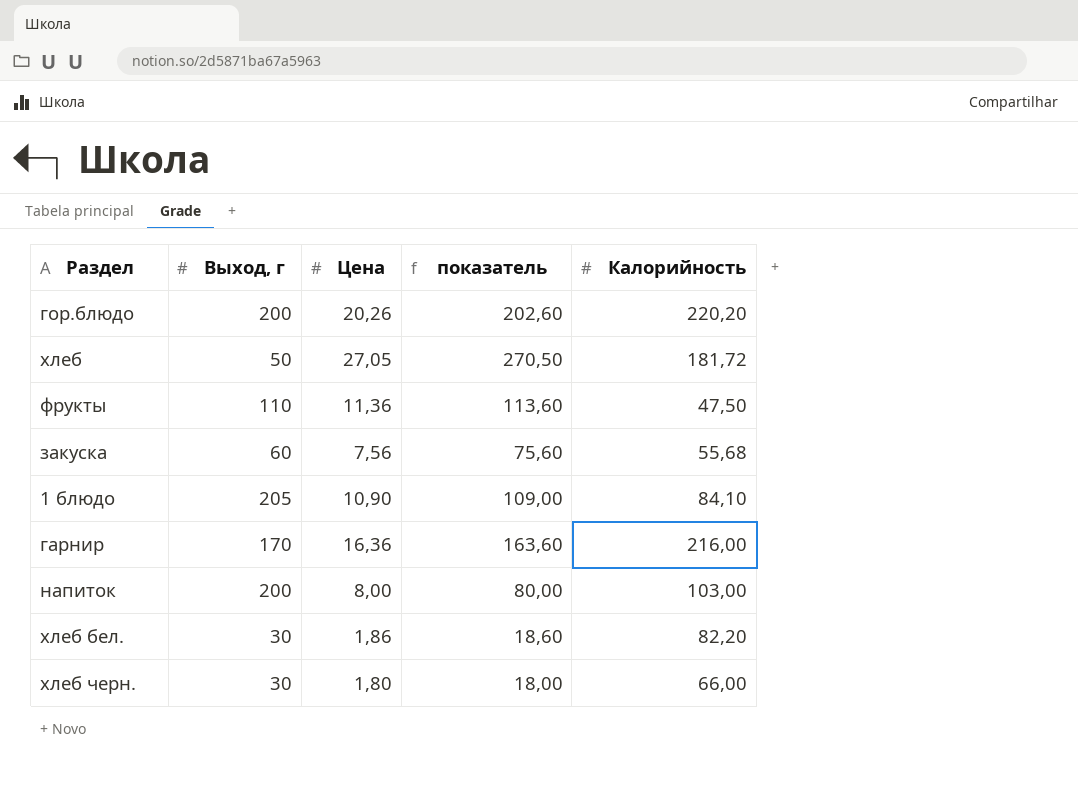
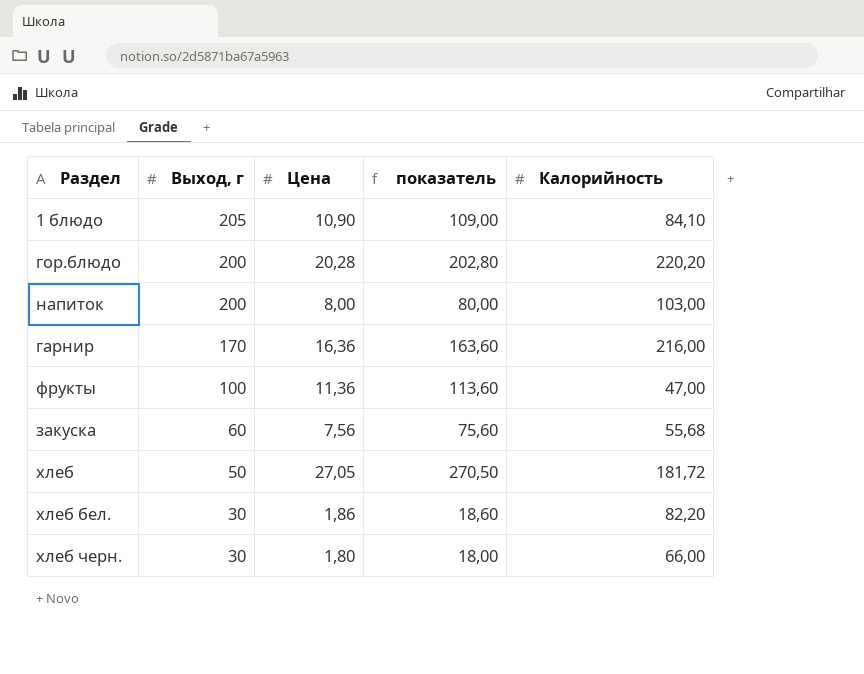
row order: none -> Выход, г descending
гор.блюдо | Цена: 20,26 -> 20,28
гор.блюдо | показатель: 202,60 -> 202,80
фрукты | Выход, г: 110 -> 100
фрукты | Калорийность: 47,50 -> 47,00

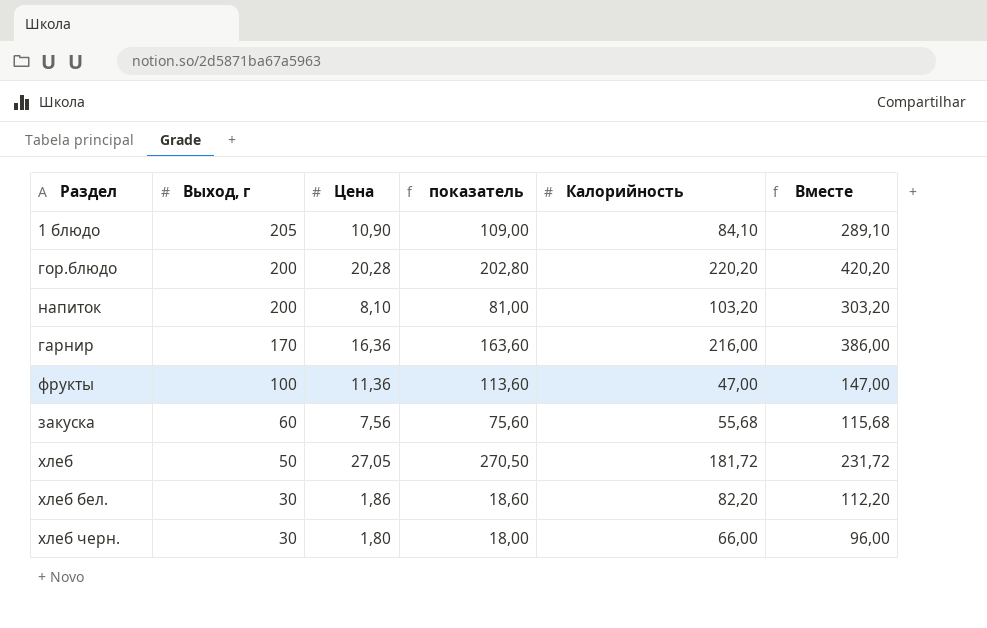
column Вместе | formula: none -> [Выход, г] + [Калорийность]
напиток | Цена: 8,00 -> 8,10
напиток | показатель: 80,00 -> 81,00
напиток | Калорийность: 103,00 -> 103,20

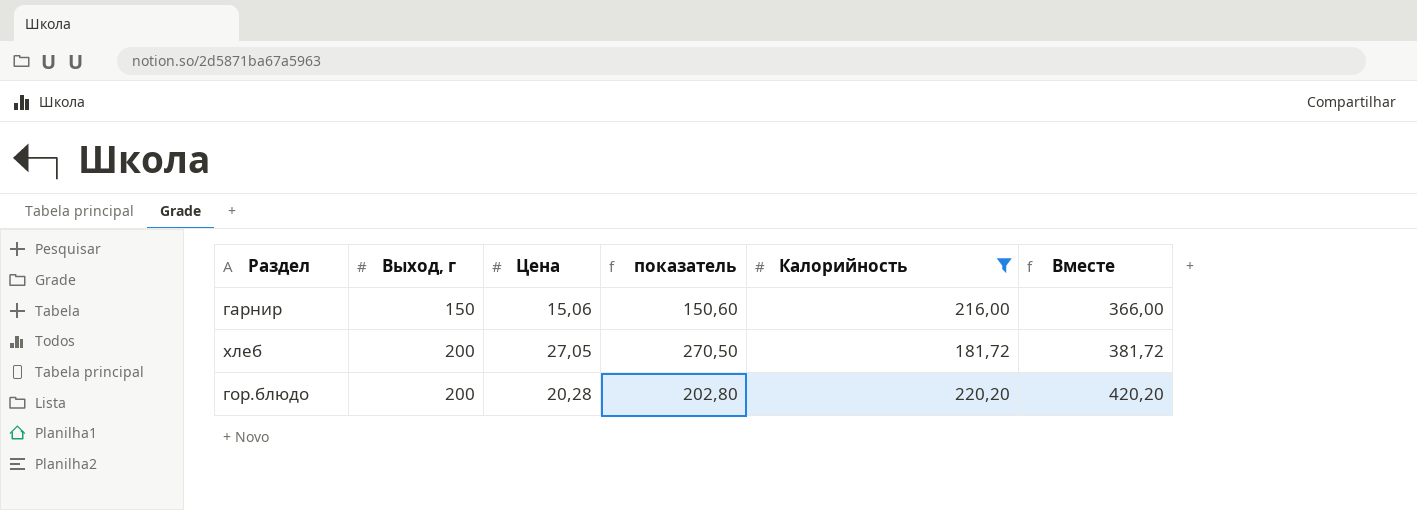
filter: none -> Калорийность >= 181,72
row order: Выход, г descending -> Выход, г ascending
гарнир | Выход, г: 170 -> 150
гарнир | Цена: 16,36 -> 15,06
гарнир | показатель: 163,60 -> 150,60
гарнир | Вместе: 386,00 -> 366,00
хлеб | Выход, г: 50 -> 200
хлеб | Вместе: 231,72 -> 381,72

